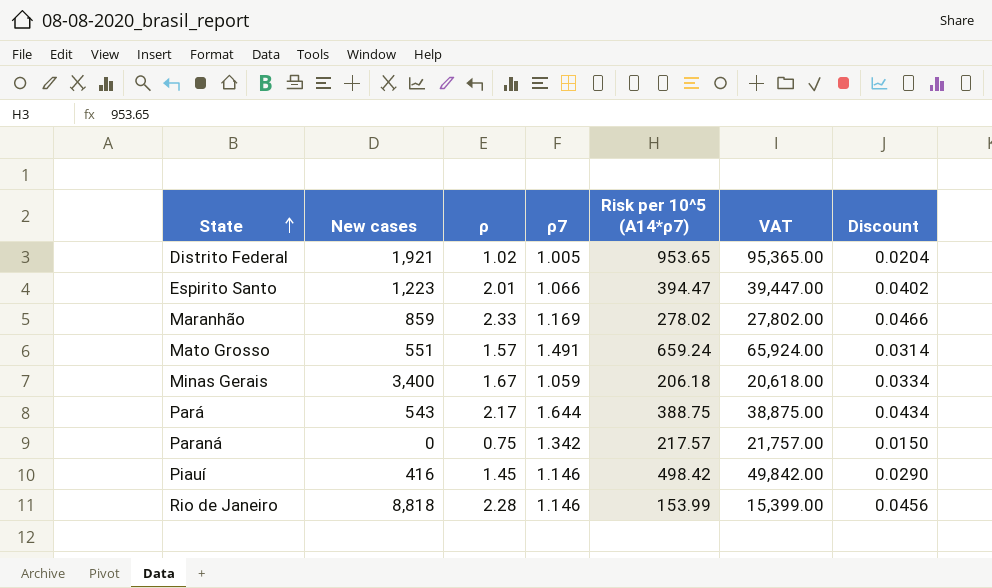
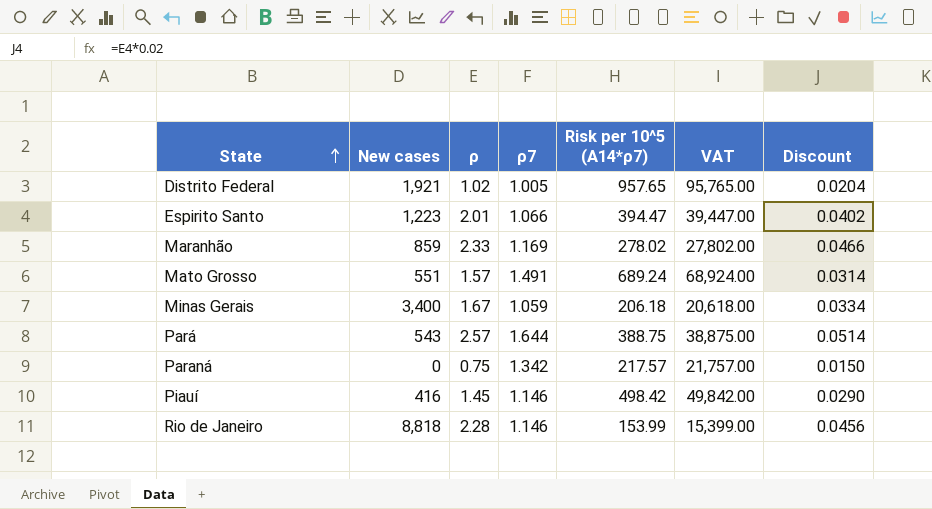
Distrito Federal | Risk per 10^5 (A14*ρ7): 953.65 -> 957.65
Distrito Federal | VAT: 95,365.00 -> 95,765.00
Mato Grosso | Risk per 10^5 (A14*ρ7): 659.24 -> 689.24
Mato Grosso | VAT: 65,924.00 -> 68,924.00
Pará | ρ: 2.17 -> 2.57
Pará | Discount: 0.0434 -> 0.0514

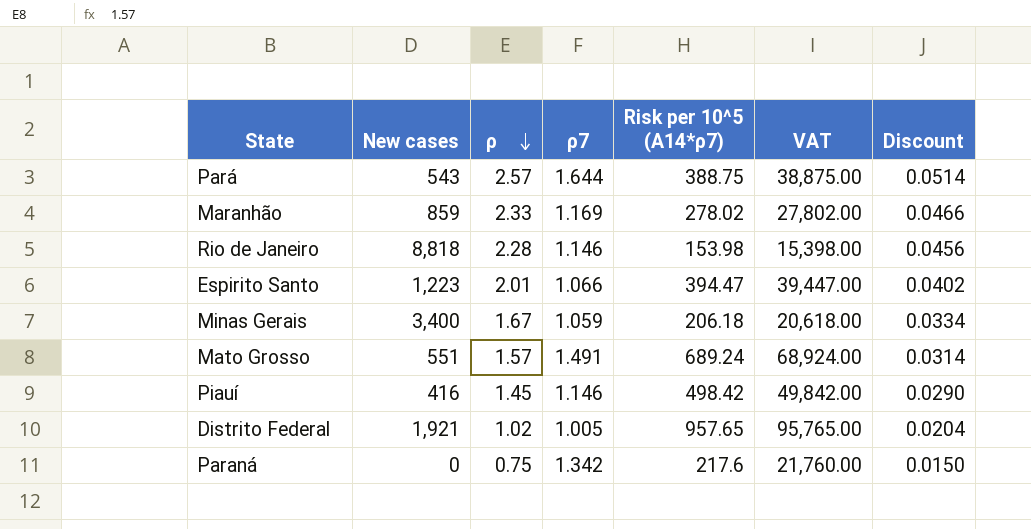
row order: State ascending -> ρ descending
Rio de Janeiro | Risk per 10^5 (A14*ρ7): 153.99 -> 153.98
Rio de Janeiro | VAT: 15,399.00 -> 15,398.00
Paraná | Risk per 10^5 (A14*ρ7): 217.57 -> 217.6
Paraná | VAT: 21,757.00 -> 21,760.00

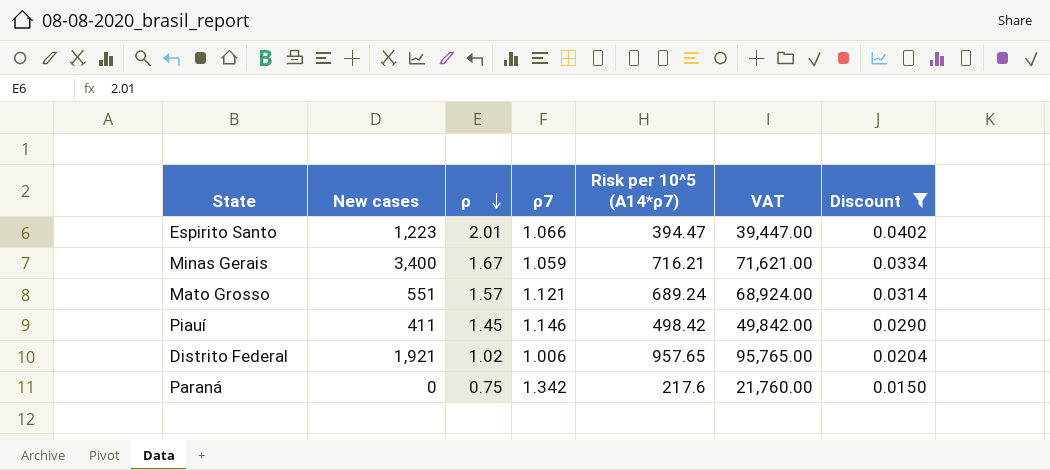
filter: none -> Discount <= 0.0402
Minas Gerais | Risk per 10^5 (A14*ρ7): 206.18 -> 716.21
Minas Gerais | VAT: 20,618.00 -> 71,621.00
Mato Grosso | ρ7: 1.491 -> 1.121
Piauí | New cases: 416 -> 411
Distrito Federal | ρ7: 1.005 -> 1.006

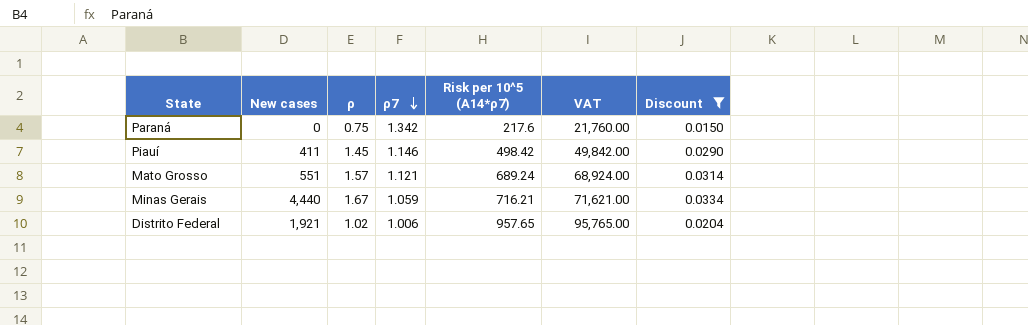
row order: ρ descending -> ρ7 descending
row Espirito Santo: 1,223 | 2.01 | 1.066 | 394.47 | 39,447.00 | 0.0402 -> none
Minas Gerais | New cases: 3,400 -> 4,440

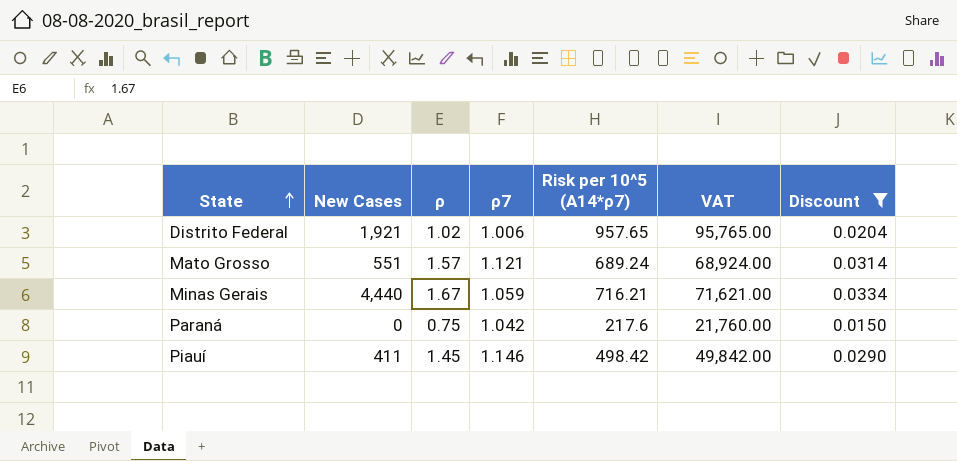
row order: ρ7 descending -> State ascending
column name: New cases -> New Cases
Paraná | ρ7: 1.342 -> 1.042

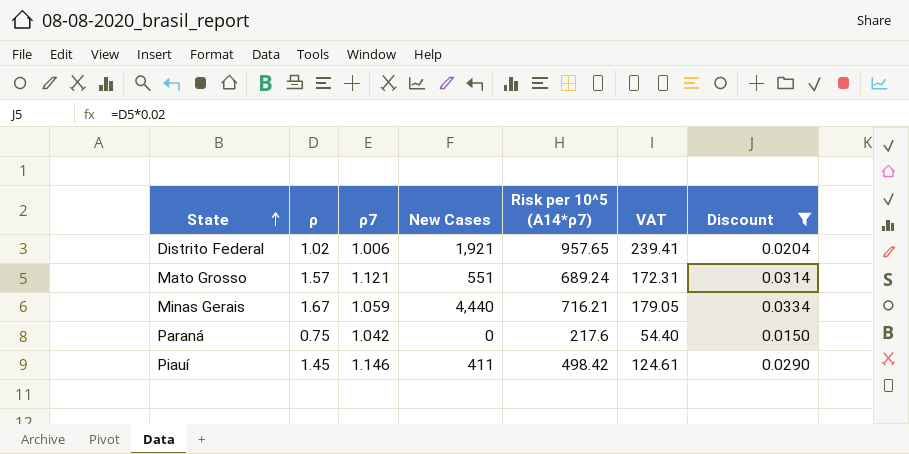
column New Cases | position: 2 -> 4
column VAT | formula: [Risk per 10^5 (A14*ρ7)] * 100 -> [Risk per 10^5 (A14*ρ7)] * 0.25

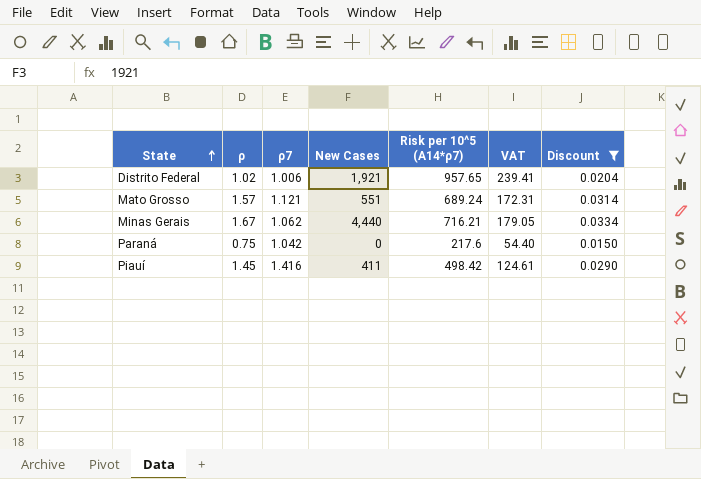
Minas Gerais | ρ7: 1.059 -> 1.062
Piauí | ρ7: 1.146 -> 1.416

